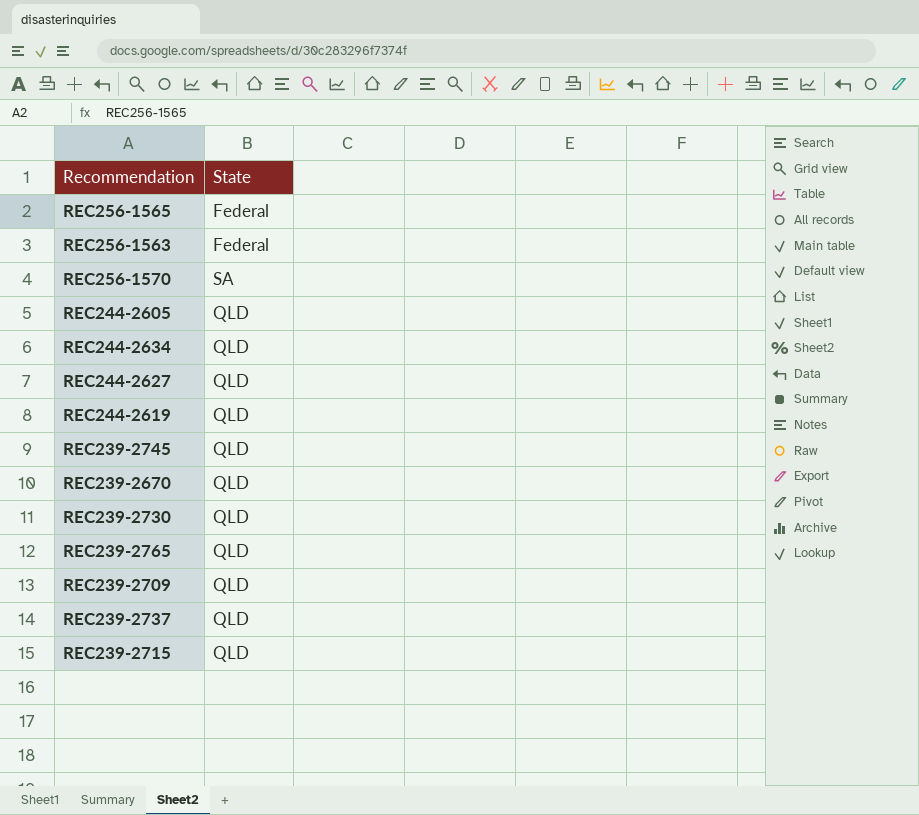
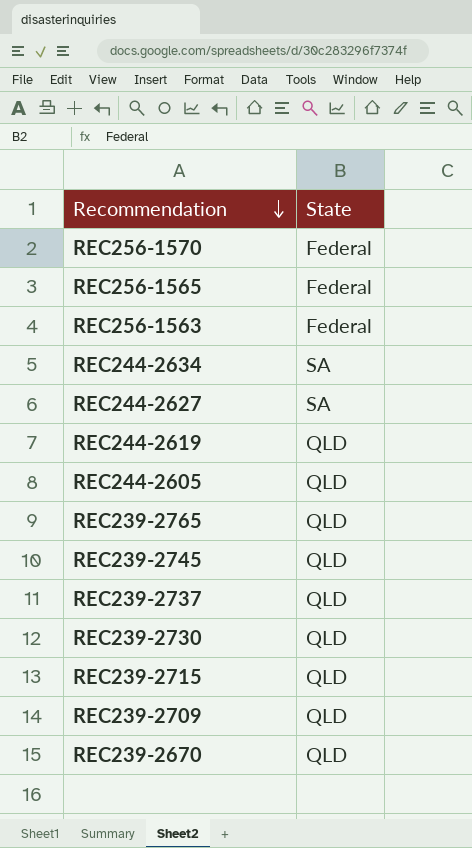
row order: none -> Recommendation descending
REC256-1570 | State: SA -> Federal
REC244-2634 | State: QLD -> SA
REC244-2627 | State: QLD -> SA

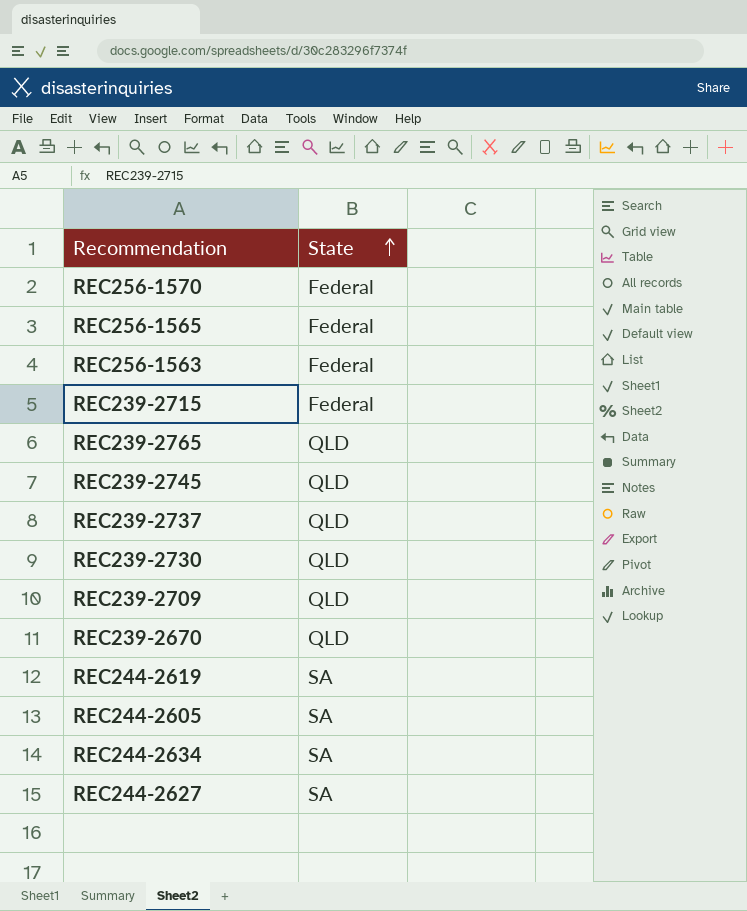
row order: Recommendation descending -> State ascending
REC239-2715 | State: QLD -> Federal
REC244-2619 | State: QLD -> SA
REC244-2605 | State: QLD -> SA

